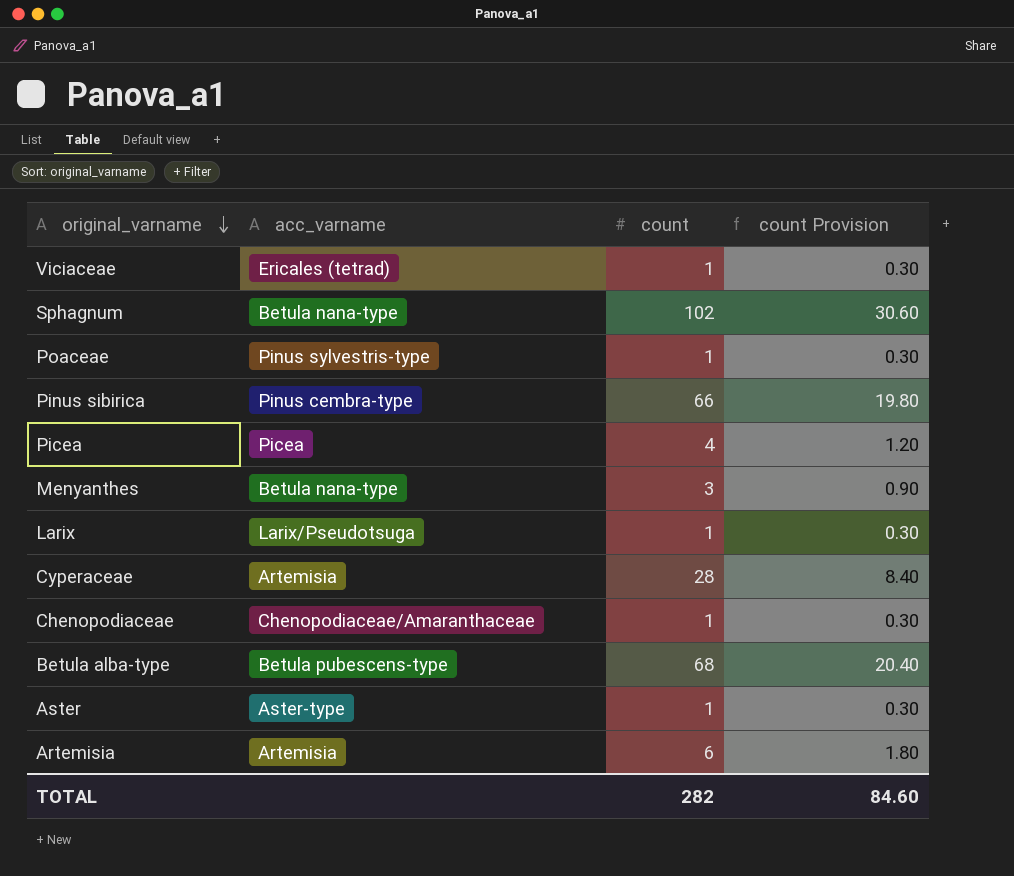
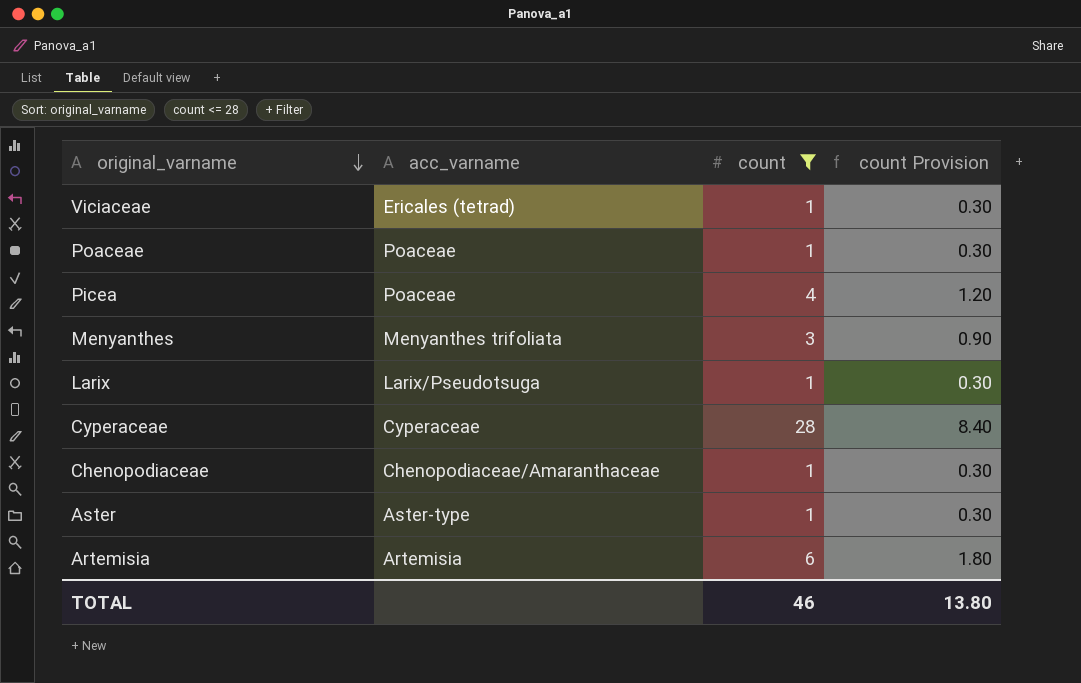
filter: none -> count <= 28
Poaceae | acc_varname: Pinus sylvestris-type -> Poaceae
Picea | acc_varname: Picea -> Poaceae
Menyanthes | acc_varname: Betula nana-type -> Menyanthes trifoliata
Cyperaceae | acc_varname: Artemisia -> Cyperaceae
TOTAL | count: 282 -> 46
TOTAL | count Provision: 84.60 -> 13.80

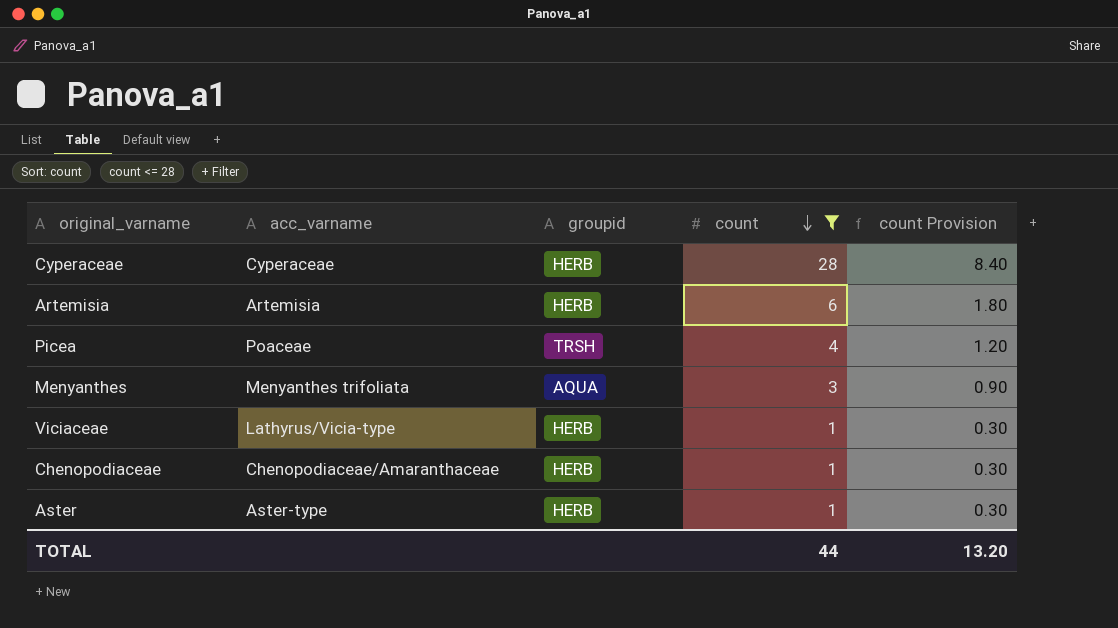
row order: original_varname descending -> count descending
column groupid | position: none -> 3
row Poaceae: Poaceae | 1 | 0.30 -> none
row Larix: Larix/Pseudotsuga | 1 | 0.30 -> none
Viciaceae | acc_varname: Ericales (tetrad) -> Lathyrus/Vicia-type
TOTAL | count: 46 -> 44
TOTAL | count Provision: 13.80 -> 13.20

